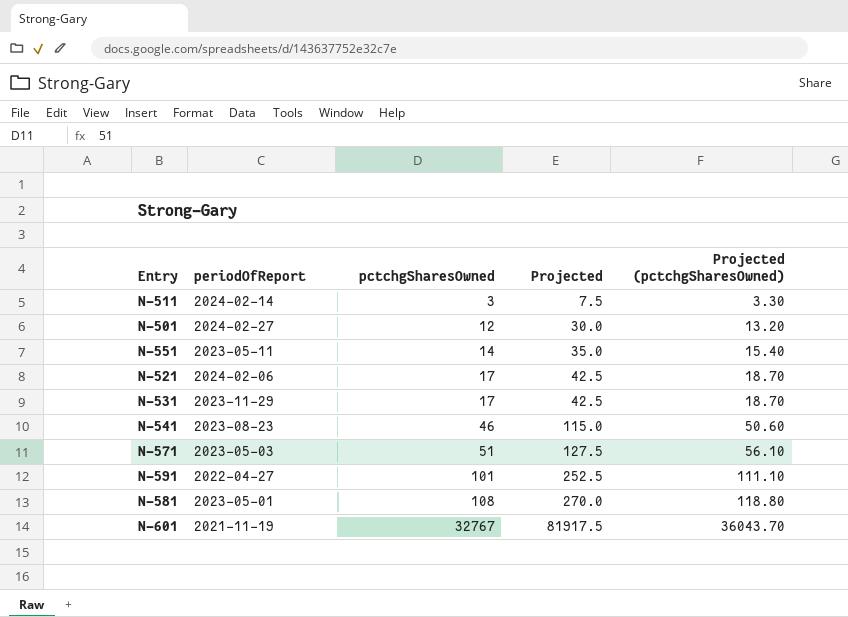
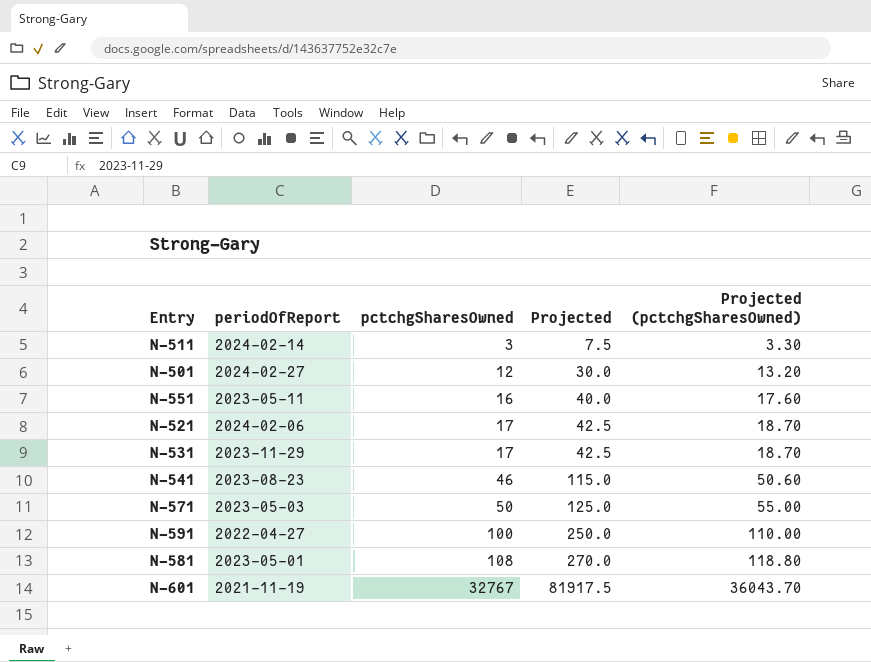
N-551 | pctchgSharesOwned: 14 -> 16
N-551 | Projected: 35.0 -> 40.0
N-551 | Projected (pctchgSharesOwned): 15.40 -> 17.60
N-571 | pctchgSharesOwned: 51 -> 50
N-571 | Projected: 127.5 -> 125.0
N-571 | Projected (pctchgSharesOwned): 56.10 -> 55.00
N-591 | pctchgSharesOwned: 101 -> 100
N-591 | Projected: 252.5 -> 250.0
N-591 | Projected (pctchgSharesOwned): 111.10 -> 110.00

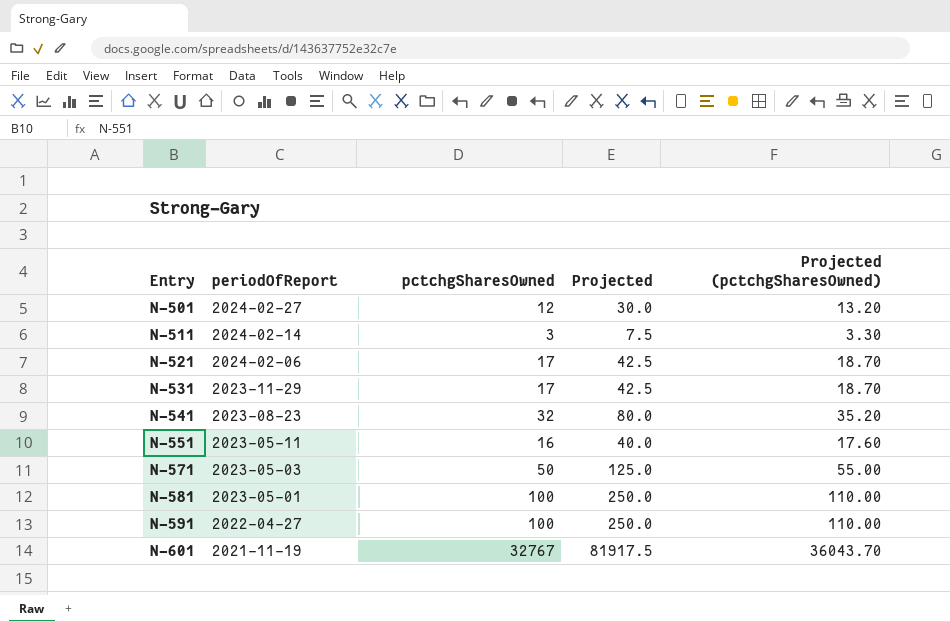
row order: pctchgSharesOwned ascending -> Entry ascending
N-541 | pctchgSharesOwned: 46 -> 32
N-541 | Projected: 115.0 -> 80.0
N-541 | Projected (pctchgSharesOwned): 50.60 -> 35.20
N-581 | pctchgSharesOwned: 108 -> 100
N-581 | Projected: 270.0 -> 250.0
N-581 | Projected (pctchgSharesOwned): 118.80 -> 110.00

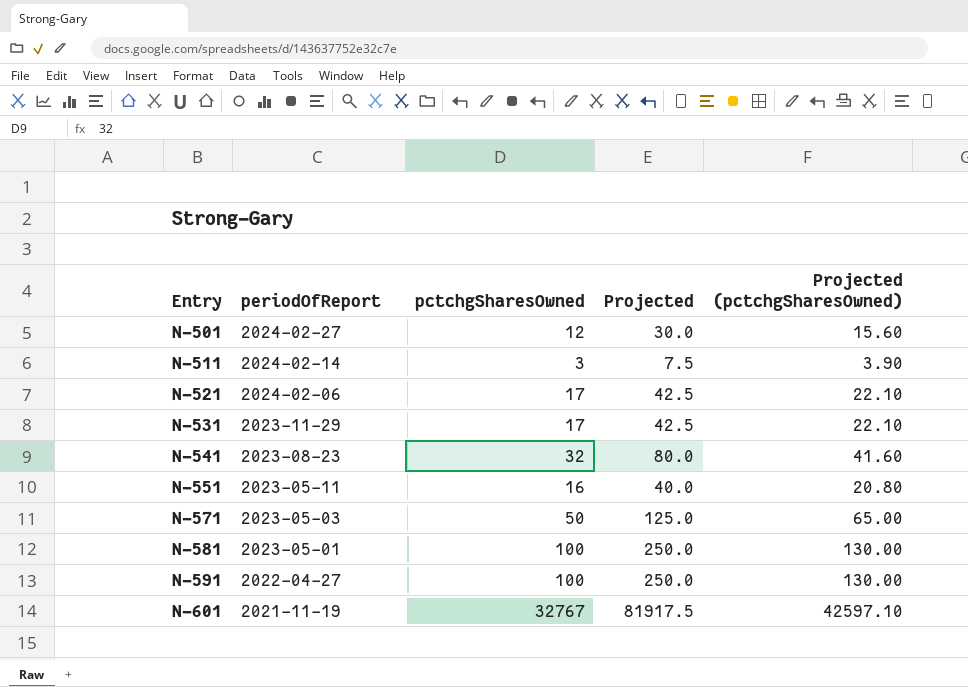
column Projected (pctchgSharesOwned) | formula: [pctchgSharesOwned] * 1.1 -> [pctchgSharesOwned] * 1.3

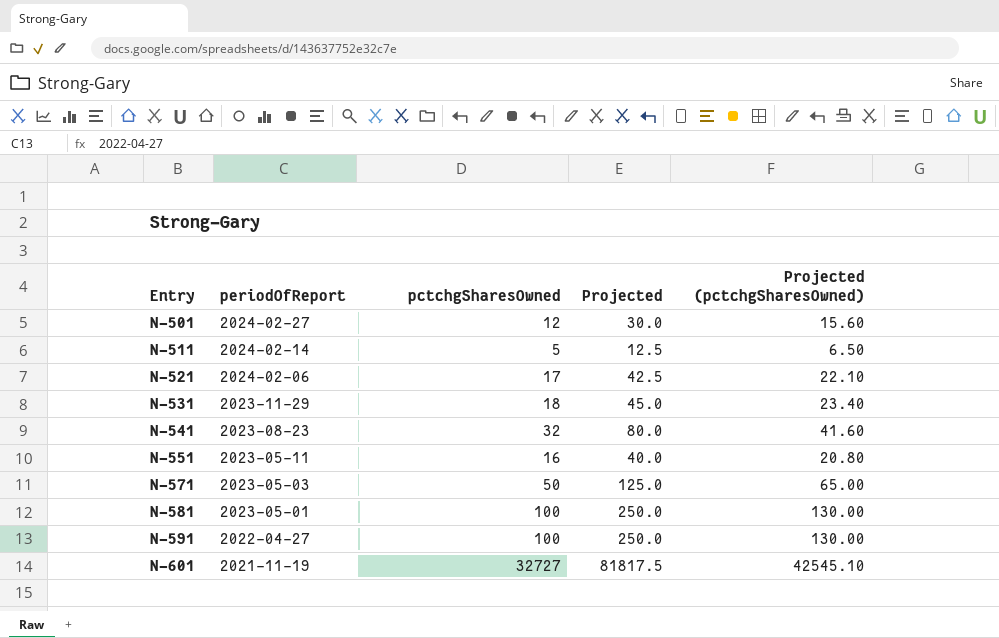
N-511 | pctchgSharesOwned: 3 -> 5
N-511 | Projected: 7.5 -> 12.5
N-511 | Projected (pctchgSharesOwned): 3.90 -> 6.50
N-531 | pctchgSharesOwned: 17 -> 18
N-531 | Projected: 42.5 -> 45.0
N-531 | Projected (pctchgSharesOwned): 22.10 -> 23.40
N-601 | pctchgSharesOwned: 32767 -> 32727
N-601 | Projected: 81917.5 -> 81817.5
N-601 | Projected (pctchgSharesOwned): 42597.10 -> 42545.10

